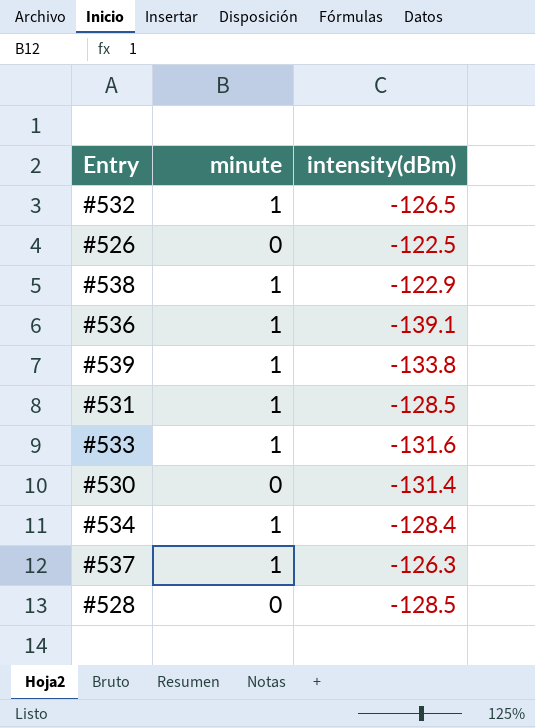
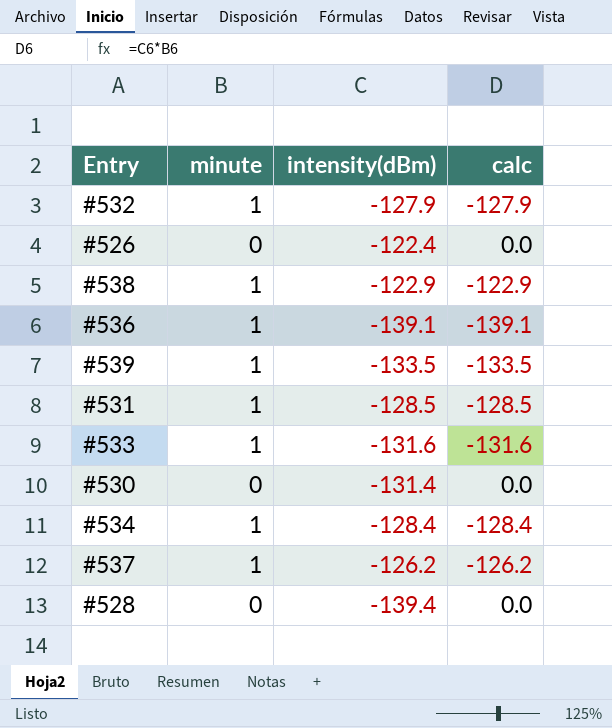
column calc | formula: none -> [minute] * [intensity(dBm)]
#532 | intensity(dBm): -126.5 -> -127.9
#526 | intensity(dBm): -122.5 -> -122.4
#539 | intensity(dBm): -133.8 -> -133.5
#537 | intensity(dBm): -126.3 -> -126.2
#528 | intensity(dBm): -128.5 -> -139.4

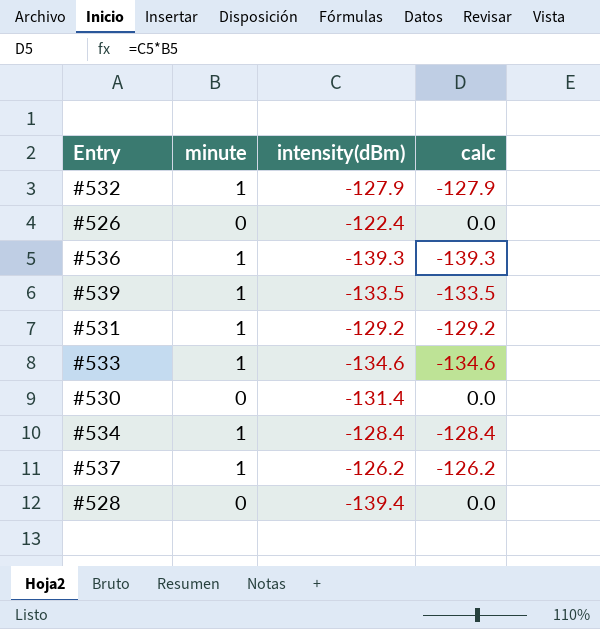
row #538: 1 | -122.9 | -122.9 -> none
#536 | intensity(dBm): -139.1 -> -139.3
#536 | calc: -139.1 -> -139.3
#531 | intensity(dBm): -128.5 -> -129.2
#531 | calc: -128.5 -> -129.2
#533 | intensity(dBm): -131.6 -> -134.6
#533 | calc: -131.6 -> -134.6

